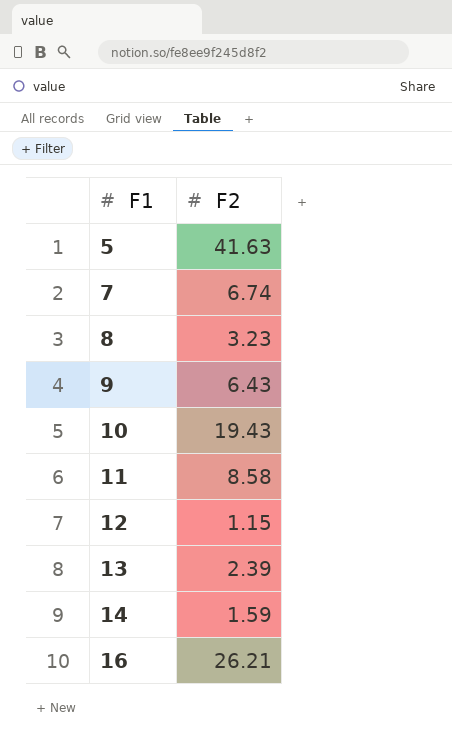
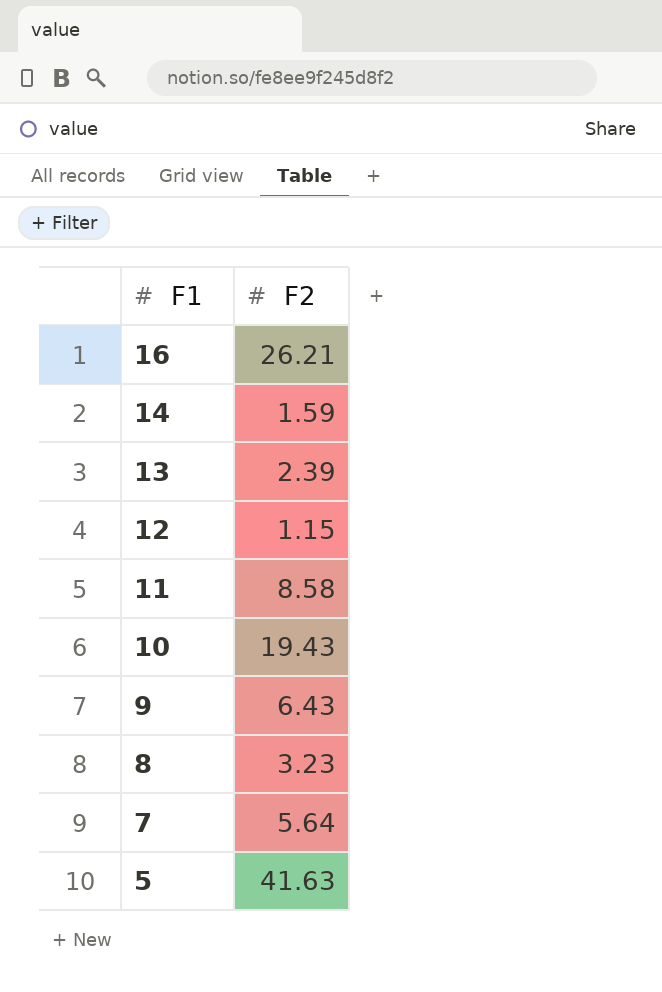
row order: F1 ascending -> F1 descending
7 | F2: 6.74 -> 5.64

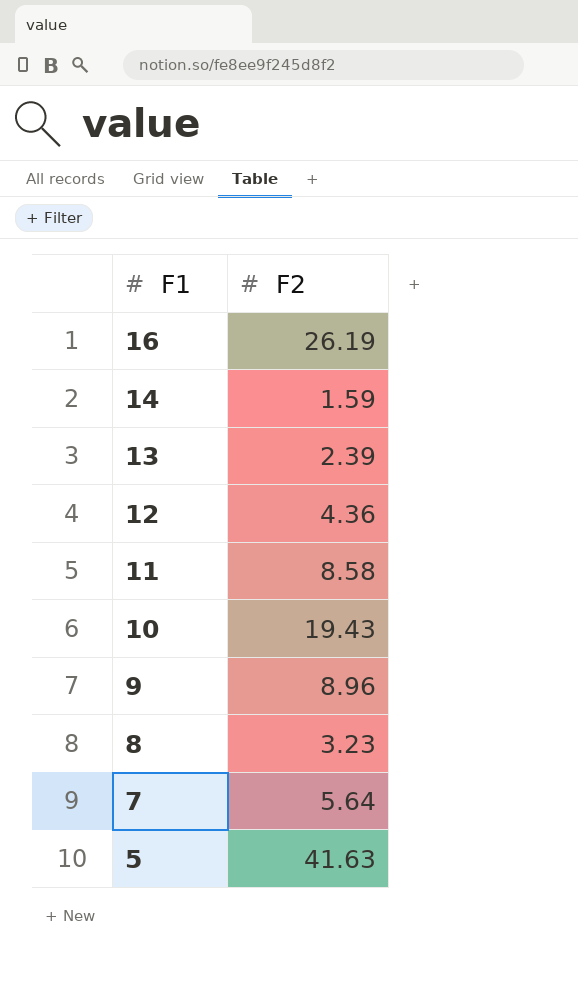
16 | F2: 26.21 -> 26.19
12 | F2: 1.15 -> 4.36
9 | F2: 6.43 -> 8.96

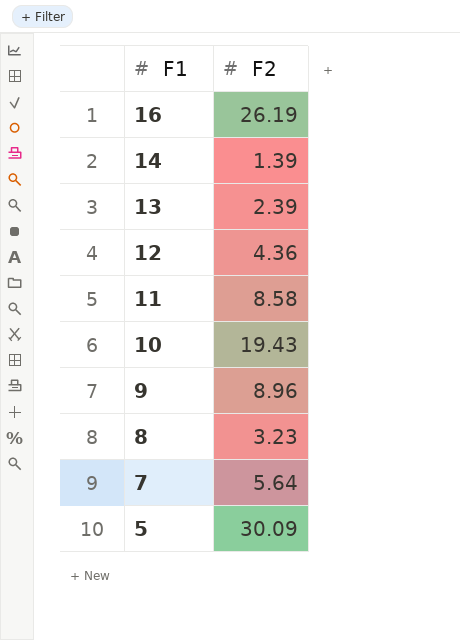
14 | F2: 1.59 -> 1.39
5 | F2: 41.63 -> 30.09

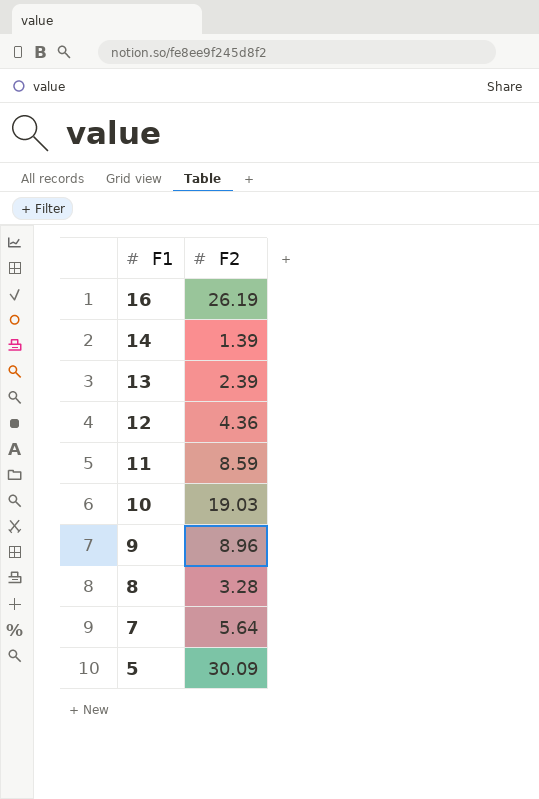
11 | F2: 8.58 -> 8.59
10 | F2: 19.43 -> 19.03
8 | F2: 3.23 -> 3.28

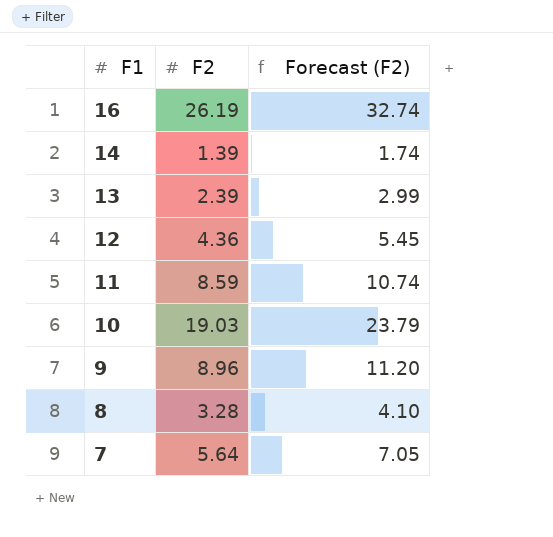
column Forecast (F2) | formula: none -> [F2] * 1.25
row 5: 30.09 -> none

